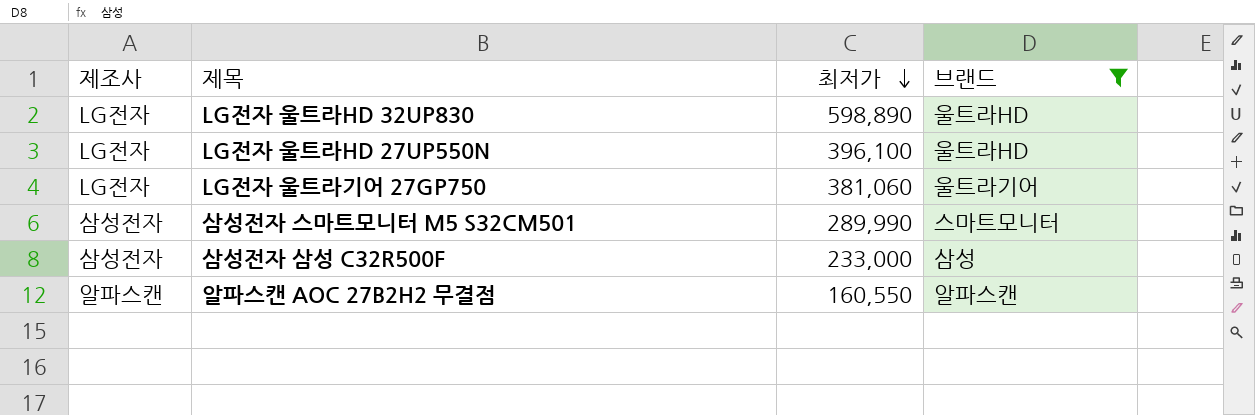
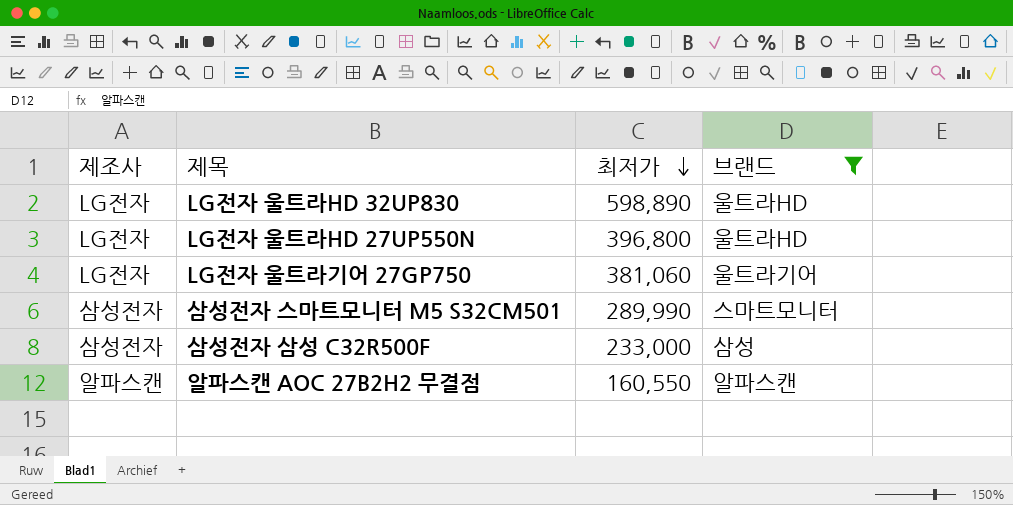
LG전자 울트라HD 27UP550N | 최저가: 396,100 -> 396,800

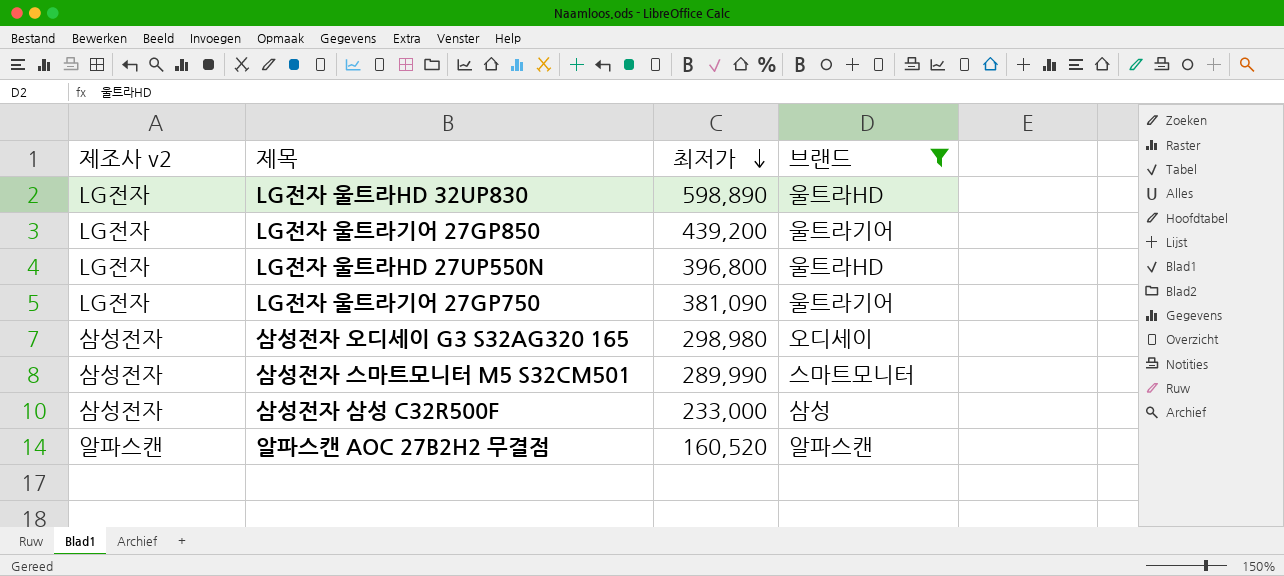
column name: 제조사 -> 제조사 v2
row LG전자 울트라기어 27GP850: none -> LG전자 | 439,200 | 울트라기어
LG전자 울트라기어 27GP750 | 최저가: 381,060 -> 381,090
row 삼성전자 오디세이 G3 S32AG320 165: none -> 삼성전자 | 298,980 | 오디세이
알파스캔 AOC 27B2H2 무결점 | 최저가: 160,550 -> 160,520

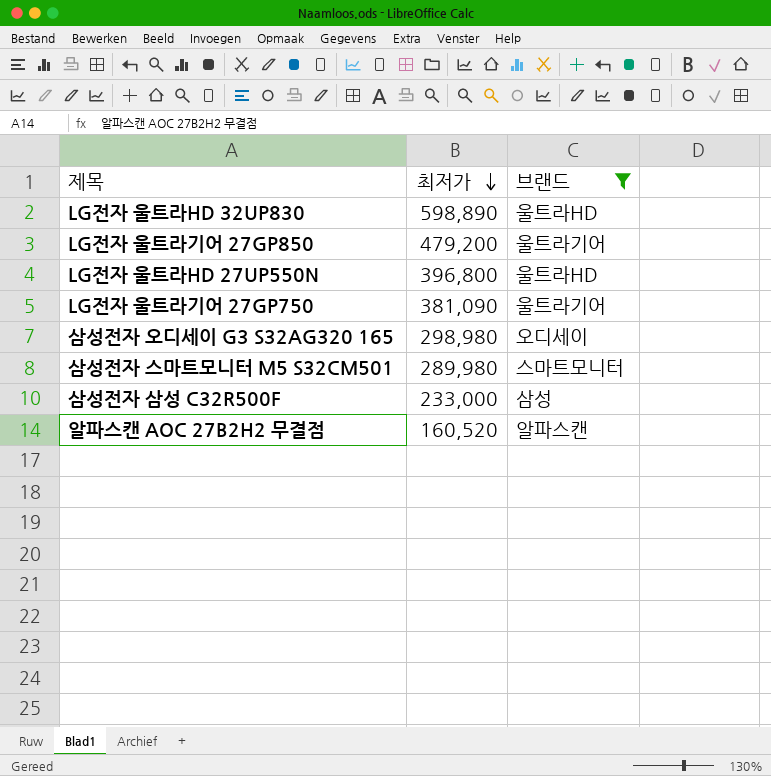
column 제조사 v2 | position: 1 -> none
LG전자 울트라기어 27GP850 | 최저가: 439,200 -> 479,200
삼성전자 스마트모니터 M5 S32CM501 | 최저가: 289,990 -> 289,980

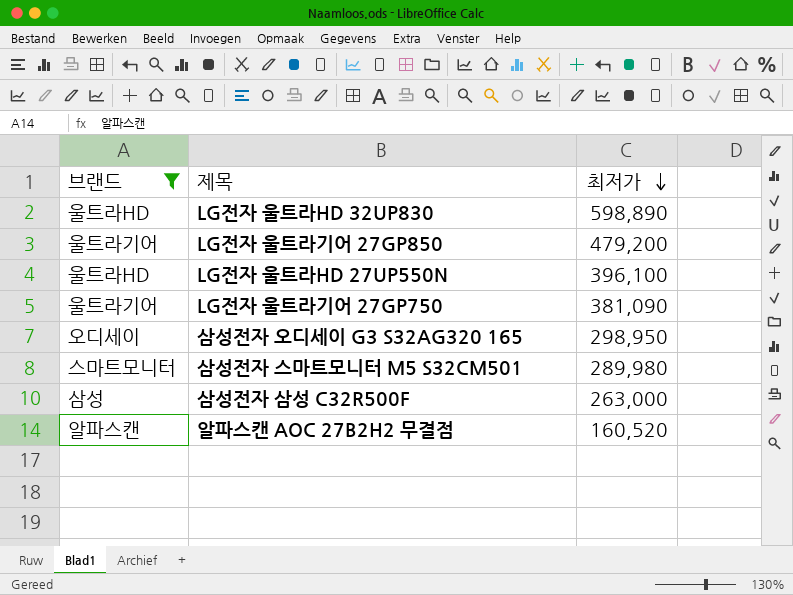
column 브랜드 | position: 3 -> 1
LG전자 울트라HD 27UP550N | 최저가: 396,800 -> 396,100
삼성전자 오디세이 G3 S32AG320 165 | 최저가: 298,980 -> 298,950
삼성전자 삼성 C32R500F | 최저가: 233,000 -> 263,000

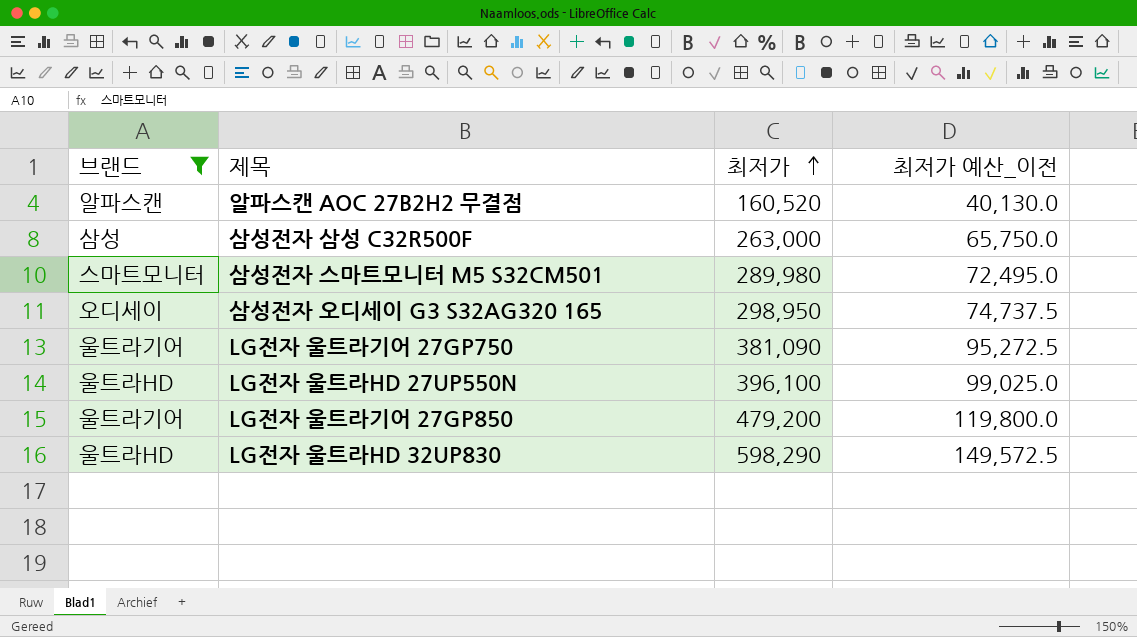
row order: 최저가 descending -> 최저가 ascending
column 최저가 예산_이전 | formula: none -> [최저가] * 0.25
LG전자 울트라HD 32UP830 | 최저가: 598,890 -> 598,290

